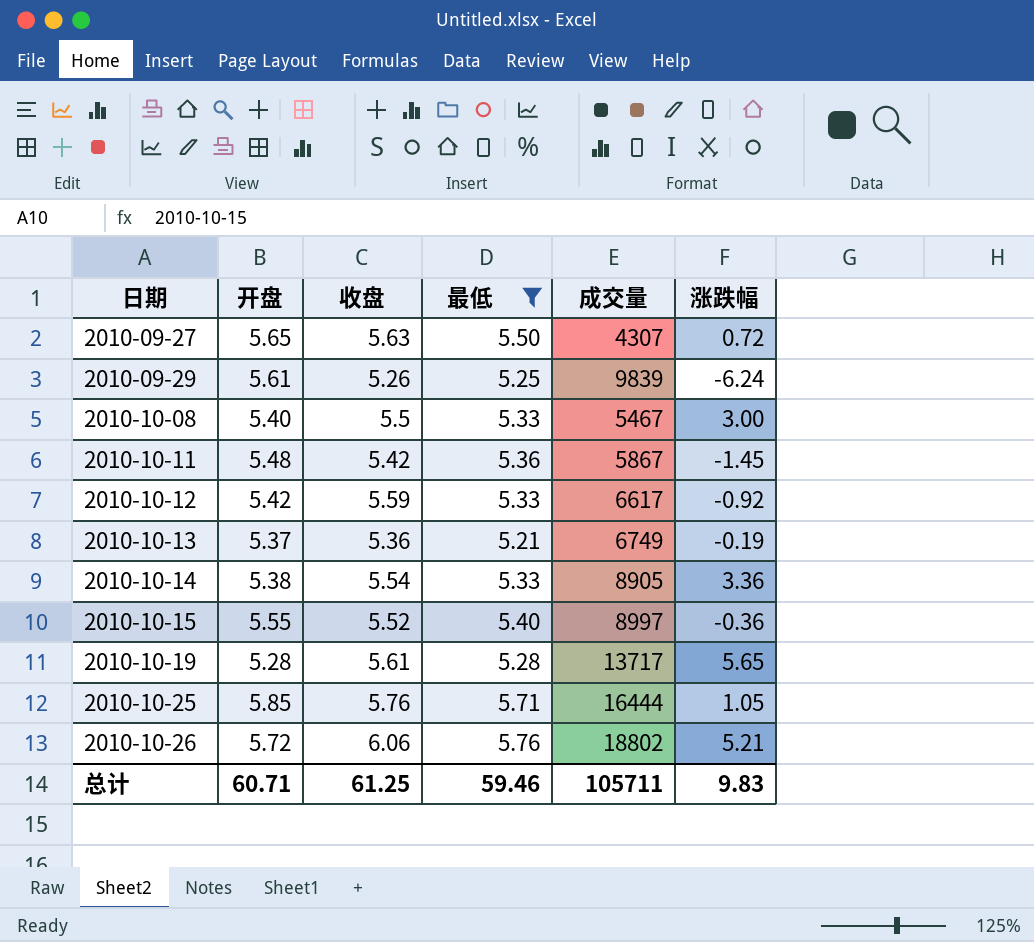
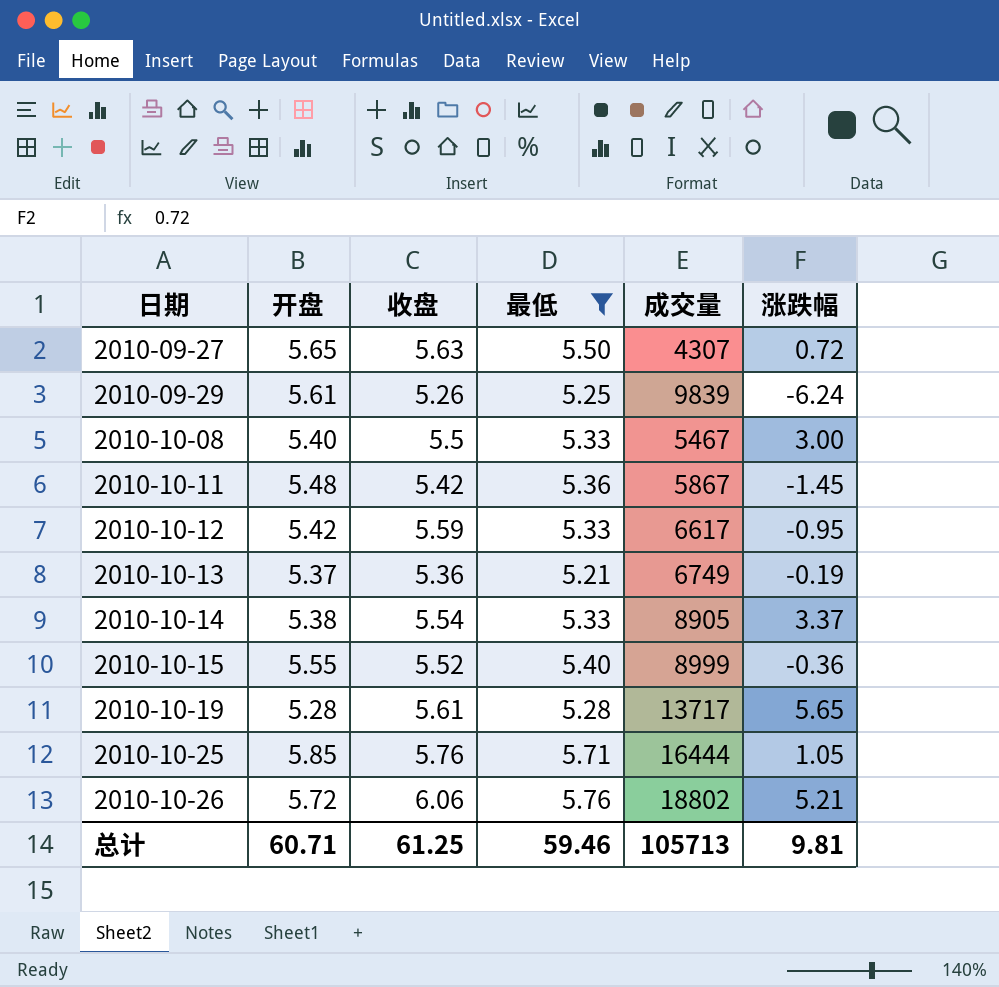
2010-10-12 | 涨跌幅: -0.92 -> -0.95
2010-10-14 | 涨跌幅: 3.36 -> 3.37
2010-10-15 | 成交量: 8997 -> 8999
总计 | 成交量: 105711 -> 105713
总计 | 涨跌幅: 9.83 -> 9.81

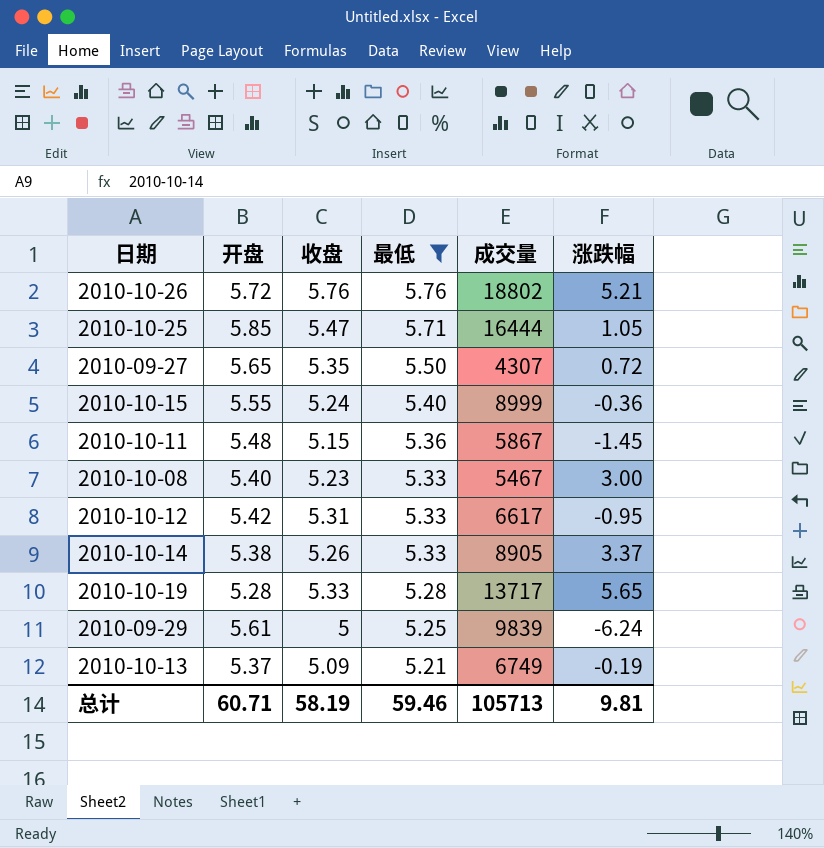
row order: 日期 ascending -> 最低 descending
2010-10-26 | 收盘: 6.06 -> 5.76
2010-10-25 | 收盘: 5.76 -> 5.47
2010-09-27 | 收盘: 5.63 -> 5.35
2010-10-15 | 收盘: 5.52 -> 5.24
2010-10-11 | 收盘: 5.42 -> 5.15
2010-10-08 | 收盘: 5.5 -> 5.23
2010-10-12 | 收盘: 5.59 -> 5.31
2010-10-14 | 收盘: 5.54 -> 5.26
2010-10-19 | 收盘: 5.61 -> 5.33
2010-09-29 | 收盘: 5.26 -> 5
2010-10-13 | 收盘: 5.36 -> 5.09
总计 | 收盘: 61.25 -> 58.19

